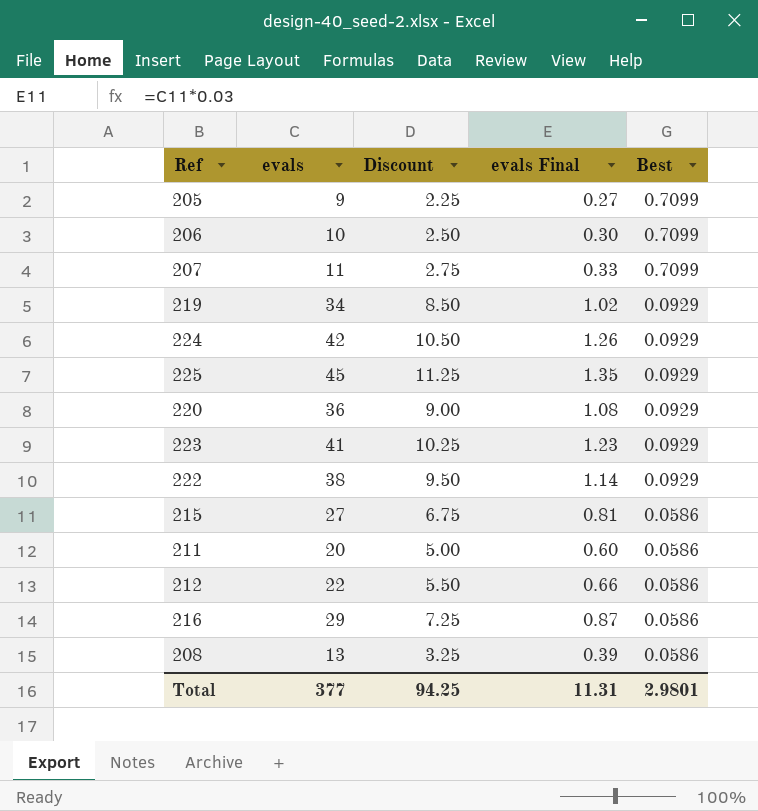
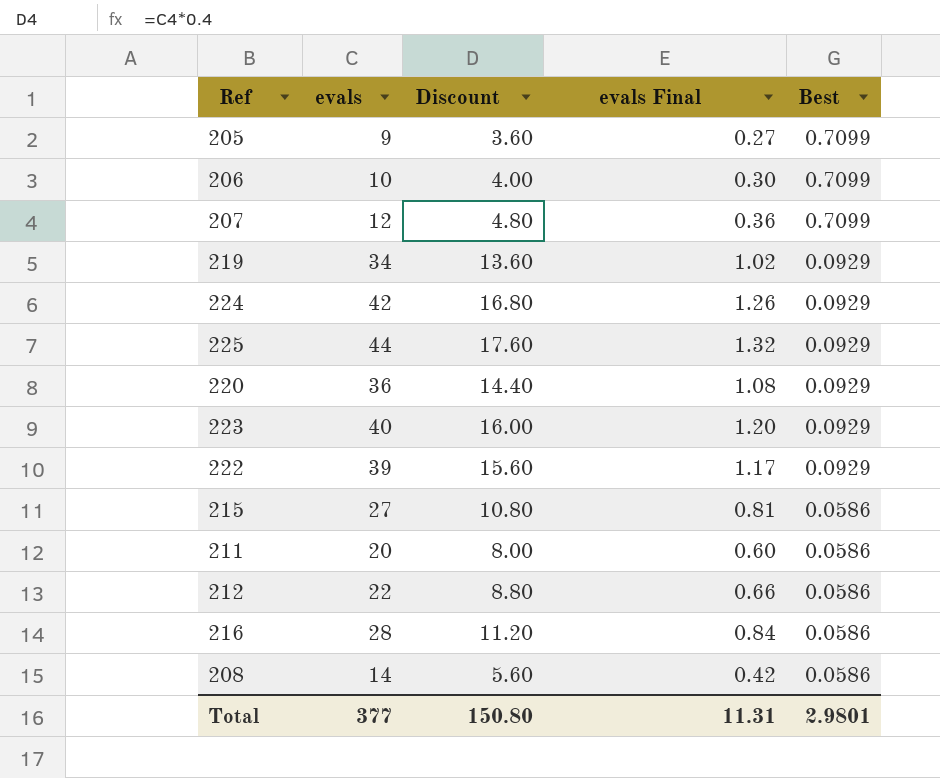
column Discount | formula: [evals] * 0.25 -> [evals] * 0.4
207 | evals: 11 -> 12
207 | evals Final: 0.33 -> 0.36
225 | evals: 45 -> 44
225 | evals Final: 1.35 -> 1.32
223 | evals: 41 -> 40
223 | evals Final: 1.23 -> 1.20
222 | evals: 38 -> 39
222 | evals Final: 1.14 -> 1.17
216 | evals: 29 -> 28
216 | evals Final: 0.87 -> 0.84
208 | evals: 13 -> 14
208 | evals Final: 0.39 -> 0.42
Total | Discount: 94.25 -> 150.80

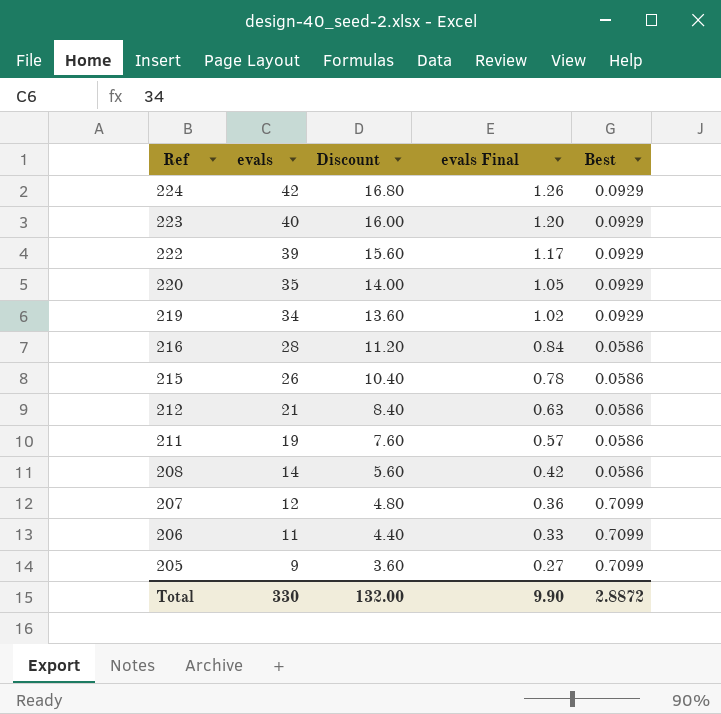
row order: Best descending -> Ref descending
row 225: 44 | 17.60 | 1.32 | 0.0929 -> none
220 | evals: 36 -> 35
220 | Discount: 14.40 -> 14.00
220 | evals Final: 1.08 -> 1.05
215 | evals: 27 -> 26
215 | Discount: 10.80 -> 10.40
215 | evals Final: 0.81 -> 0.78
212 | evals: 22 -> 21
212 | Discount: 8.80 -> 8.40
212 | evals Final: 0.66 -> 0.63
211 | evals: 20 -> 19
211 | Discount: 8.00 -> 7.60
211 | evals Final: 0.60 -> 0.57
206 | evals: 10 -> 11
206 | Discount: 4.00 -> 4.40
206 | evals Final: 0.30 -> 0.33
Total | evals: 377 -> 330
Total | Discount: 150.80 -> 132.00
Total | evals Final: 11.31 -> 9.90
Total | Best: 2.9801 -> 2.8872

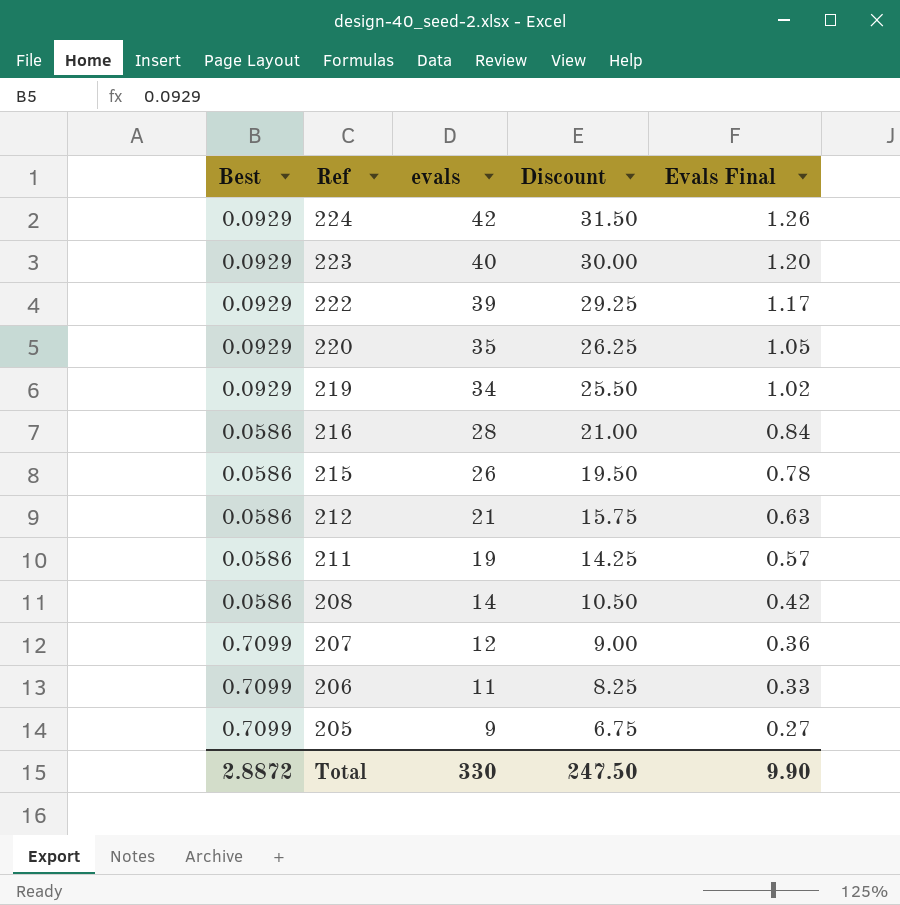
column Best | position: 5 -> 1
column Discount | formula: [evals] * 0.4 -> [evals] * 0.75
column name: evals Final -> Evals Final
Total | Discount: 132.00 -> 247.50

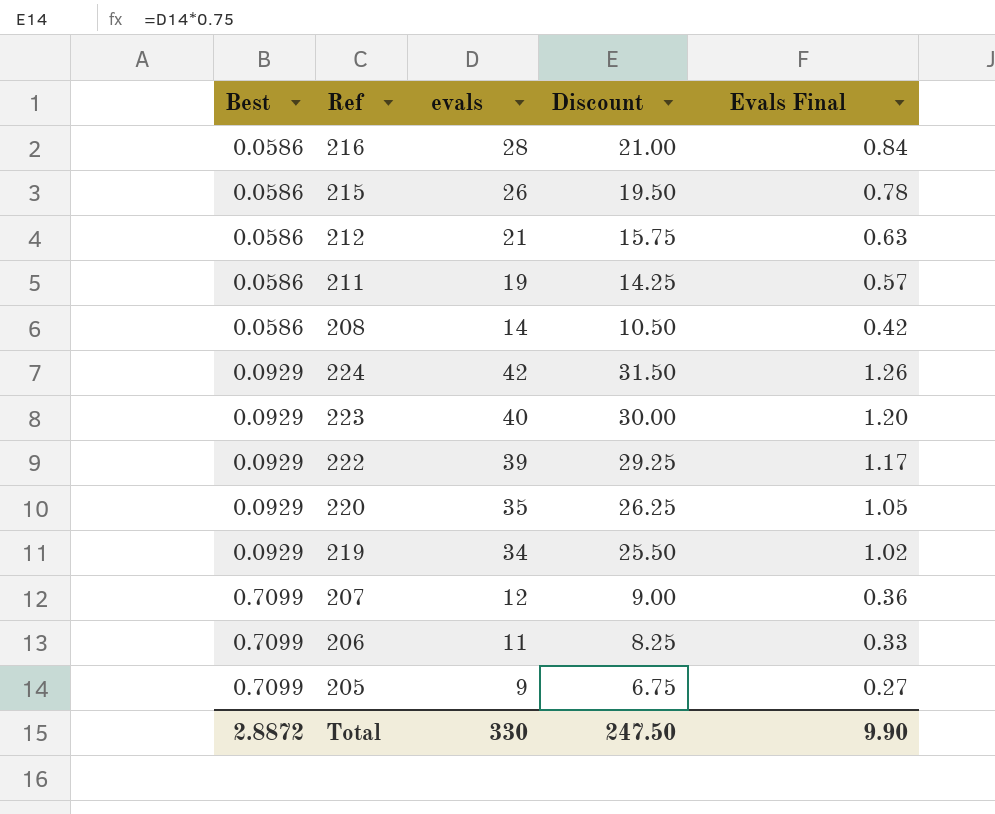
row order: Ref descending -> Best ascending

